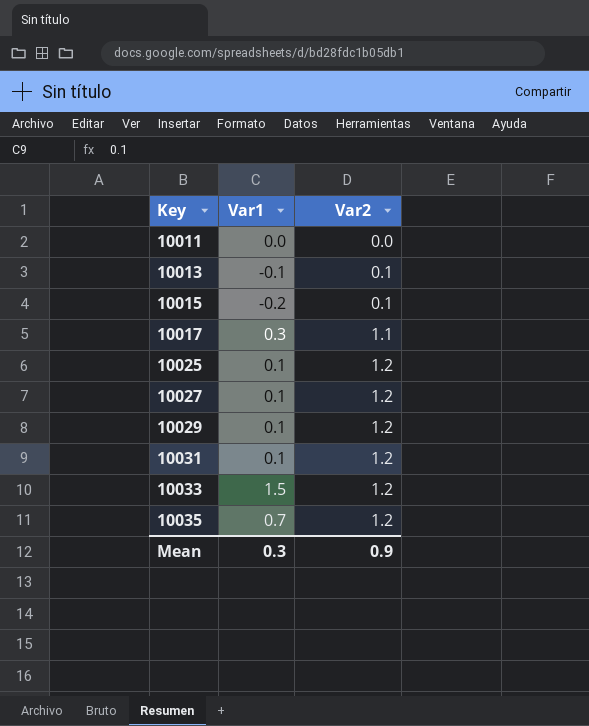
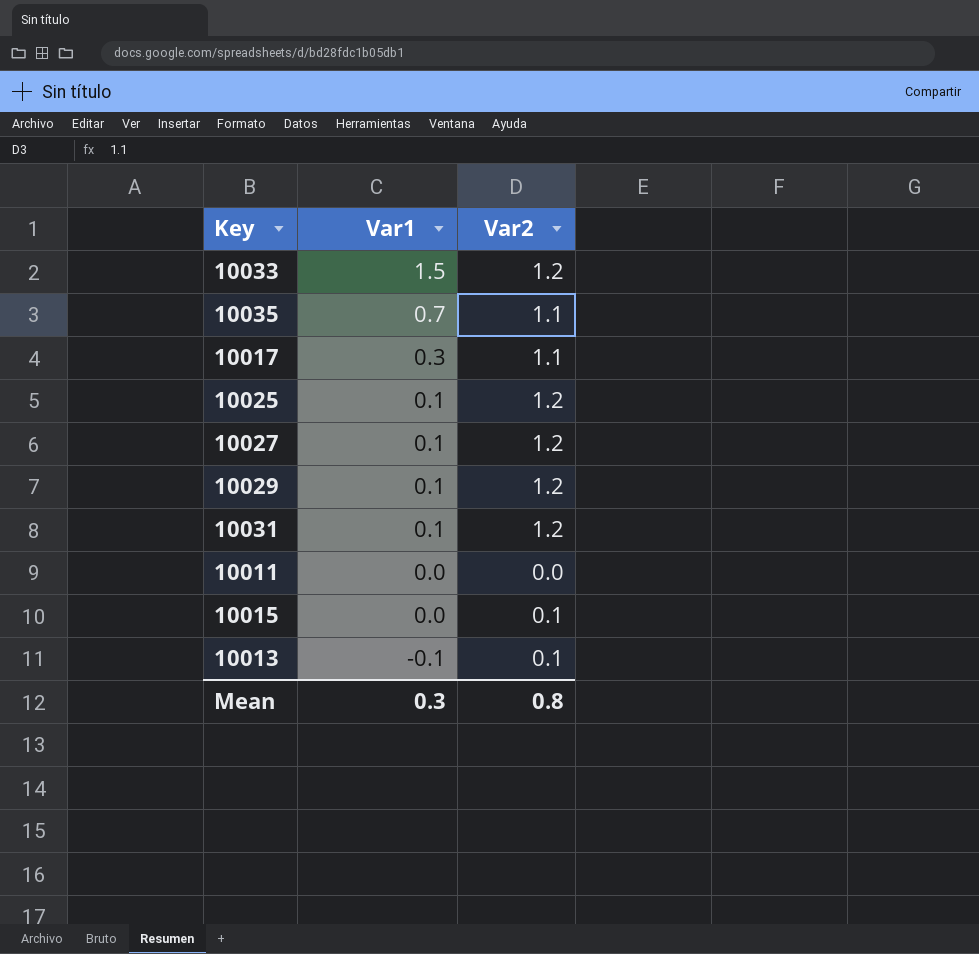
row order: Key ascending -> Var1 descending
10035 | Var2: 1.2 -> 1.1
10015 | Var1: -0.2 -> 0.0
Mean | Var2: 0.9 -> 0.8

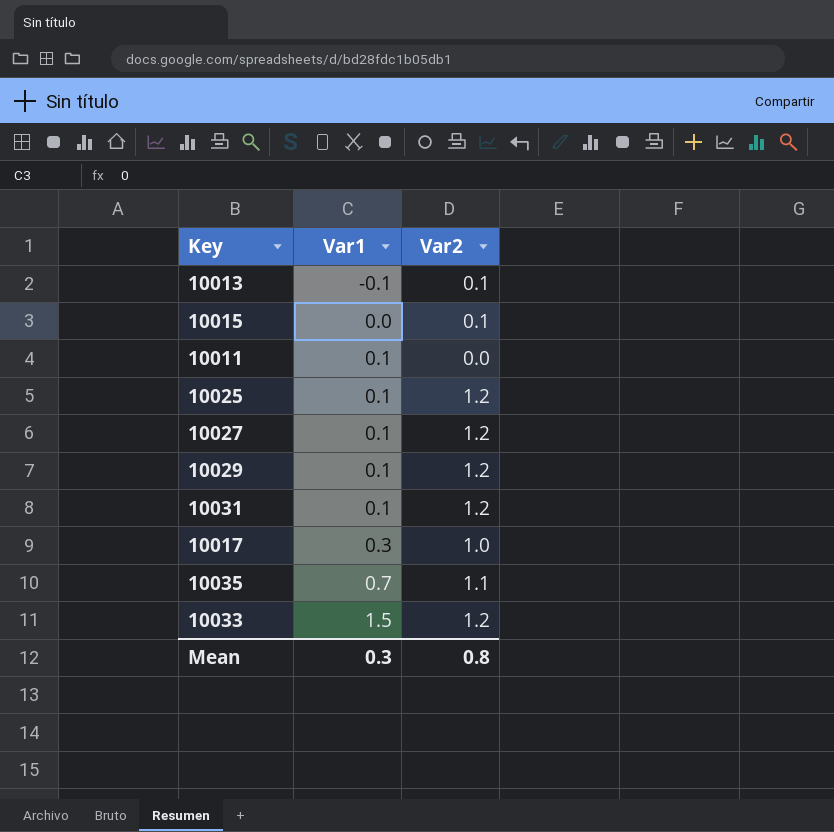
row order: Var1 descending -> Var1 ascending
10011 | Var1: 0.0 -> 0.1
10017 | Var2: 1.1 -> 1.0

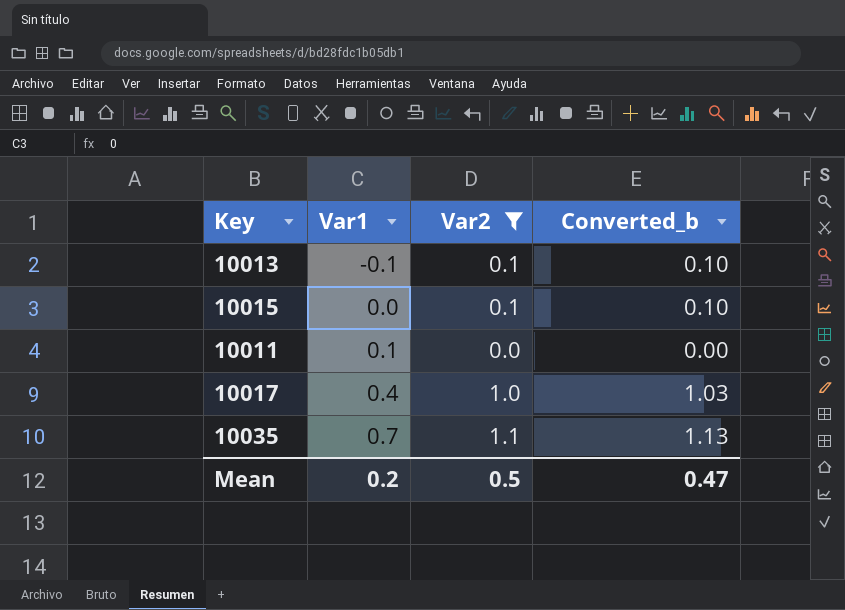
filter: none -> Var2 != 1.2
column Converted_b | formula: none -> [Var2] * 1.03
10017 | Var1: 0.3 -> 0.4
Mean | Var1: 0.3 -> 0.2
Mean | Var2: 0.8 -> 0.5

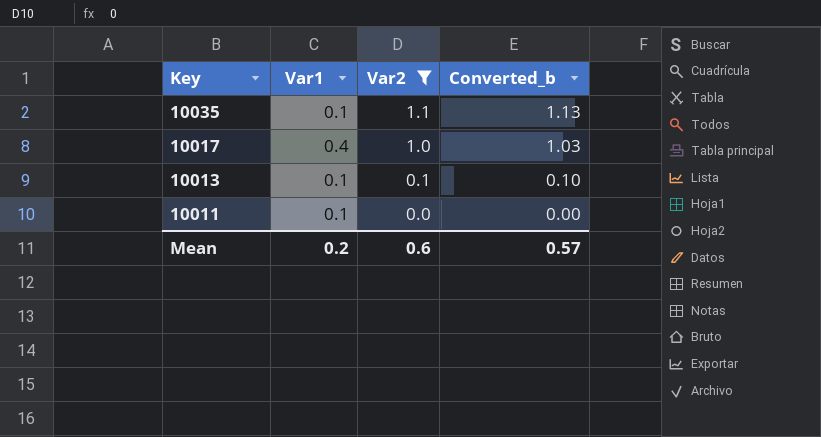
row order: Var1 ascending -> Key descending
row 10015: 0.0 | 0.1 | 0.10 -> none
10035 | Var1: 0.7 -> 0.1
10013 | Var1: -0.1 -> 0.1
Mean | Var2: 0.5 -> 0.6
Mean | Converted_b: 0.47 -> 0.57

